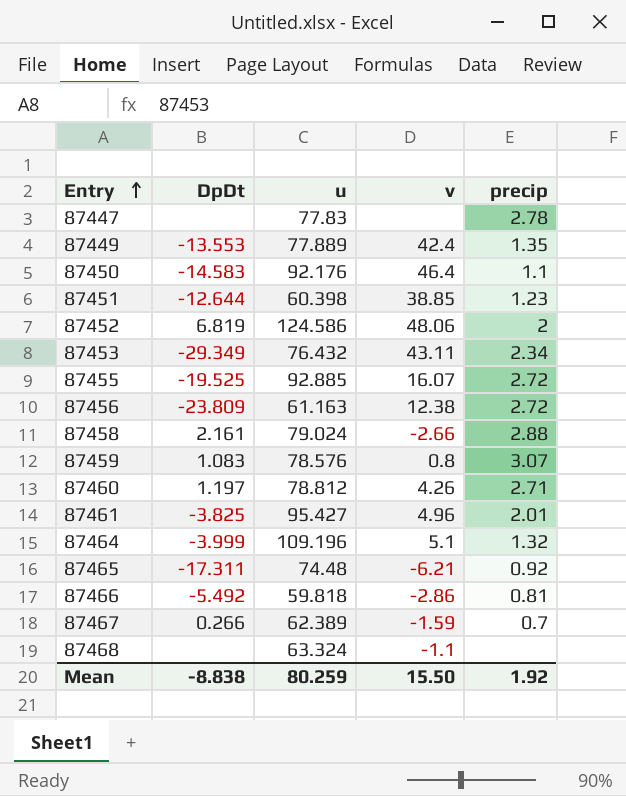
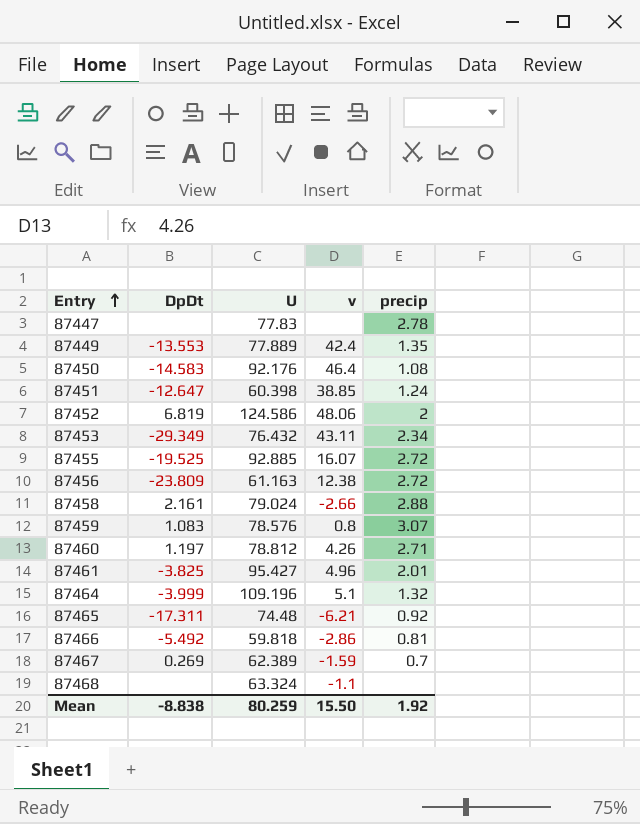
column name: u -> U
87450 | precip: 1.1 -> 1.08
87451 | DpDt: -12.644 -> -12.647
87451 | precip: 1.23 -> 1.24
87467 | DpDt: 0.266 -> 0.269

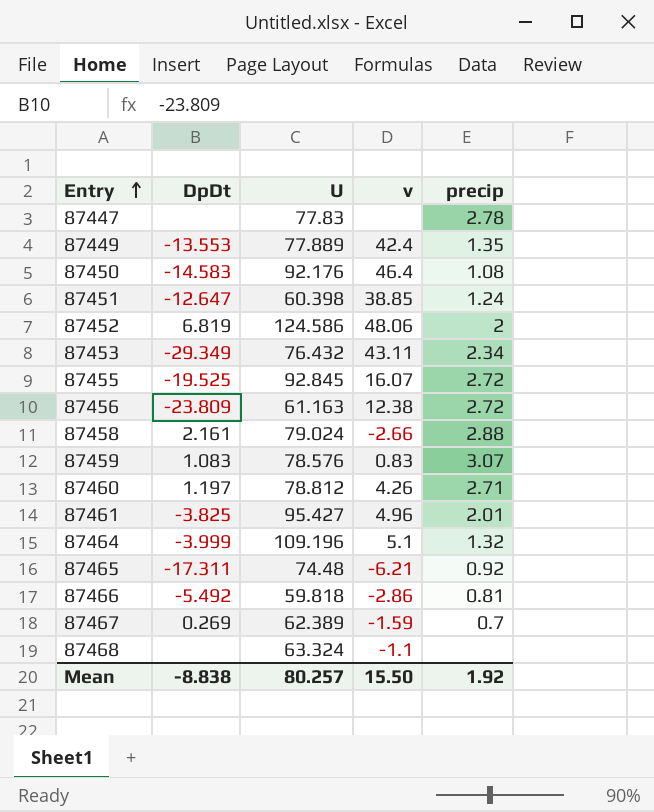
87455 | U: 92.885 -> 92.845
87459 | v: 0.8 -> 0.83
Mean | U: 80.259 -> 80.257

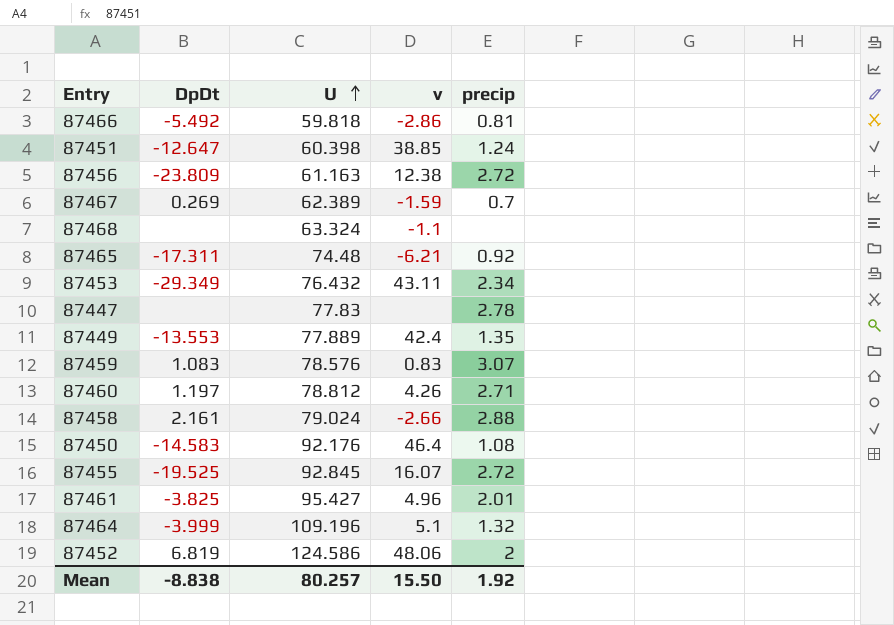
row order: Entry ascending -> U ascending

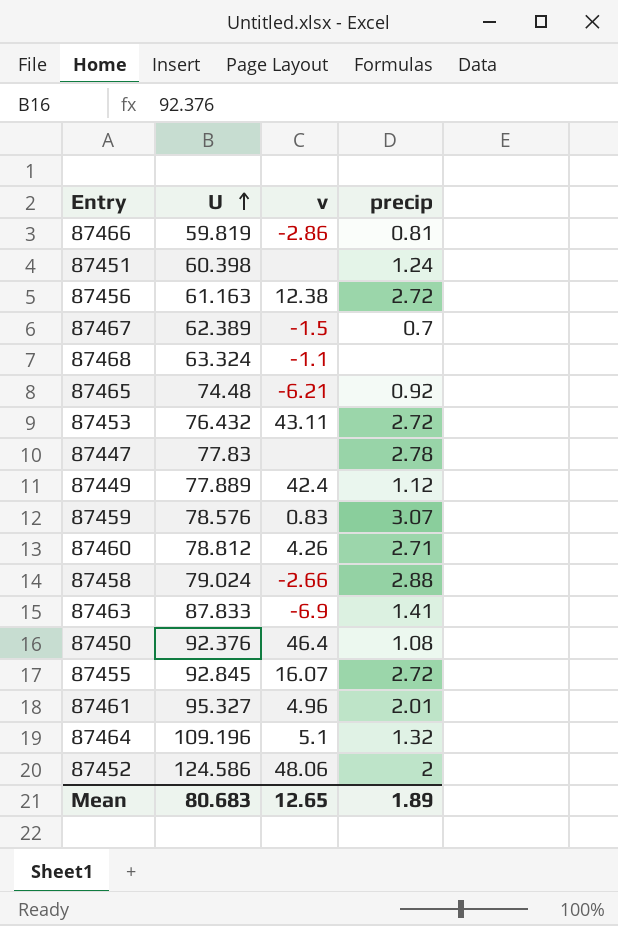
column DpDt | position: 2 -> none
87466 | U: 59.818 -> 59.819
87451 | v: 38.85 -> none
87467 | v: -1.59 -> -1.5
87453 | precip: 2.34 -> 2.72
87449 | precip: 1.35 -> 1.12
row 87463: none -> 87.833 | -6.9 | 1.41
87450 | U: 92.176 -> 92.376
87461 | U: 95.427 -> 95.327
Mean | U: 80.257 -> 80.683
Mean | v: 15.50 -> 12.65
Mean | precip: 1.92 -> 1.89

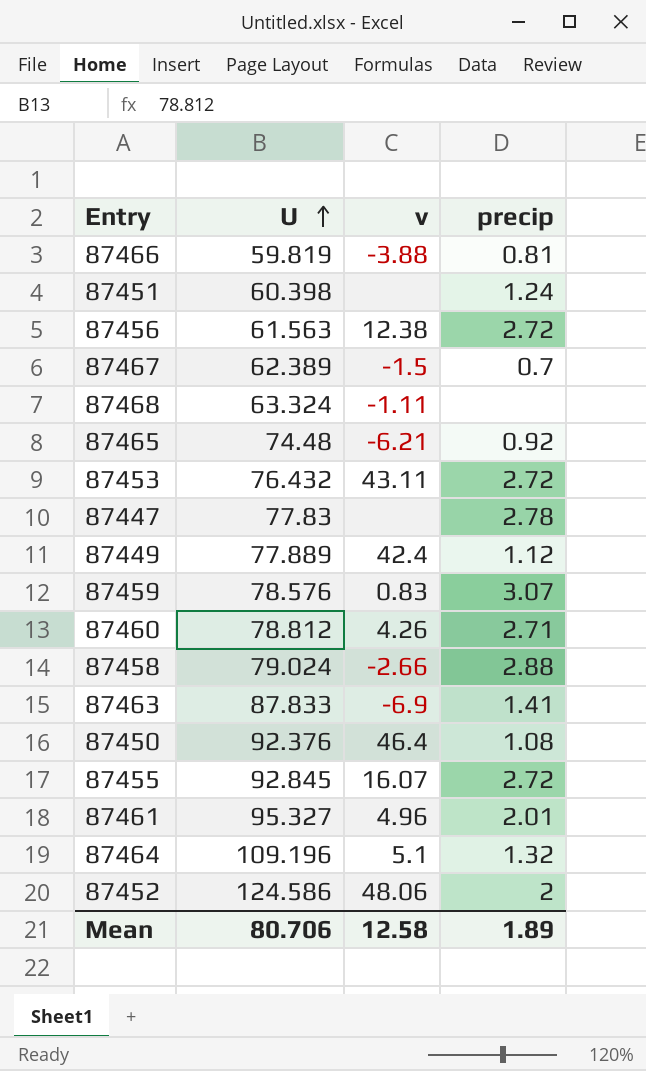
87466 | v: -2.86 -> -3.88
87456 | U: 61.163 -> 61.563
87468 | v: -1.1 -> -1.11
Mean | U: 80.683 -> 80.706
Mean | v: 12.65 -> 12.58

